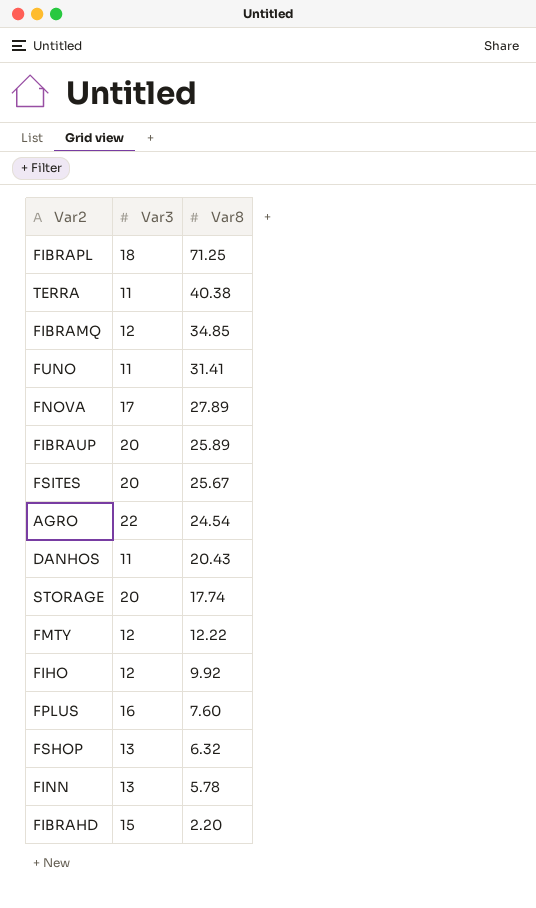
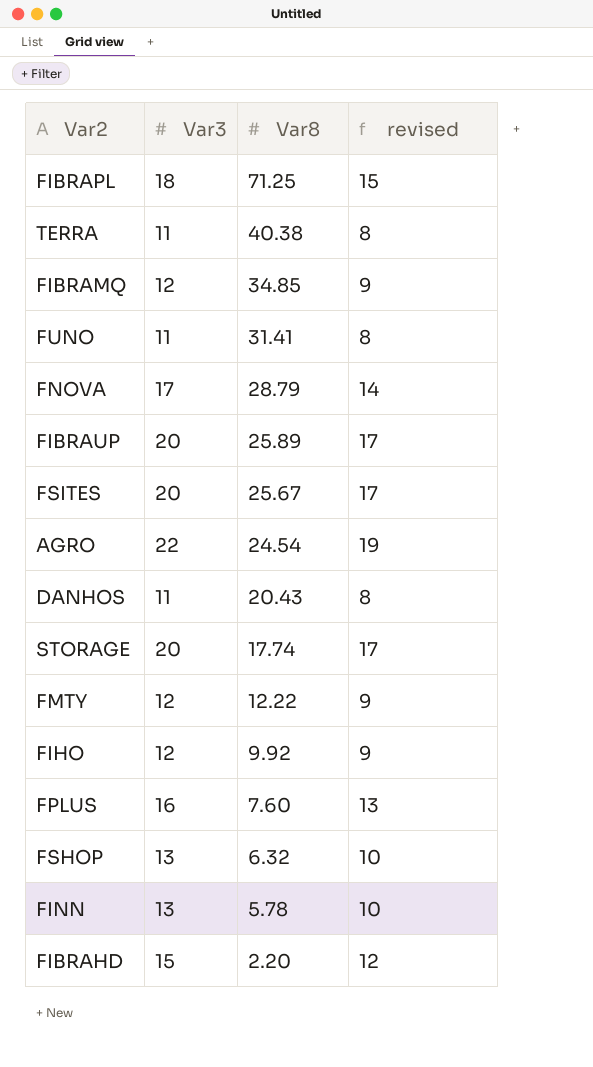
column revised | formula: none -> [Var3] - 3
FNOVA | Var8: 27.89 -> 28.79

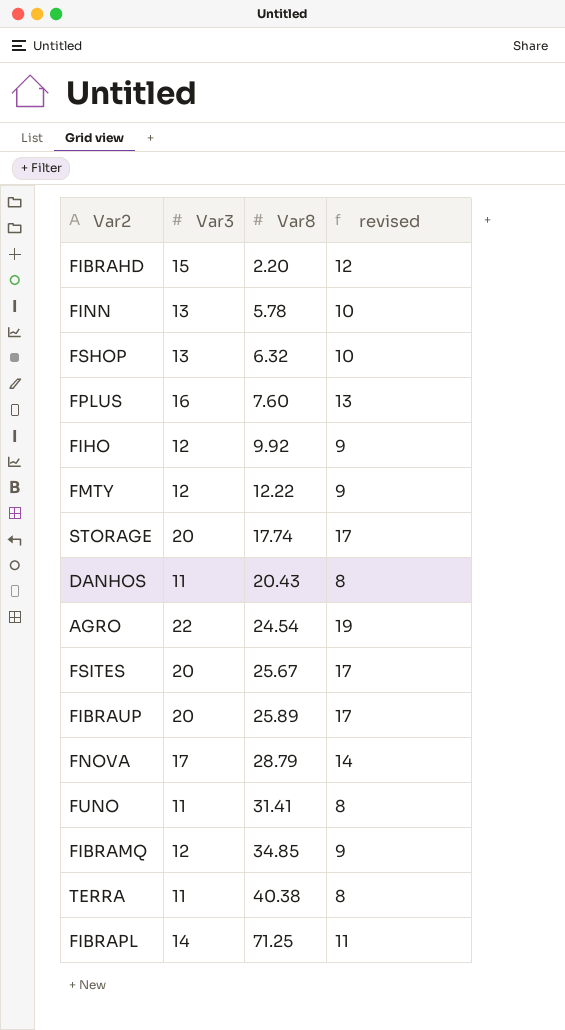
row order: Var8 descending -> Var8 ascending
FIBRAPL | Var3: 18 -> 14
FIBRAPL | revised: 15 -> 11

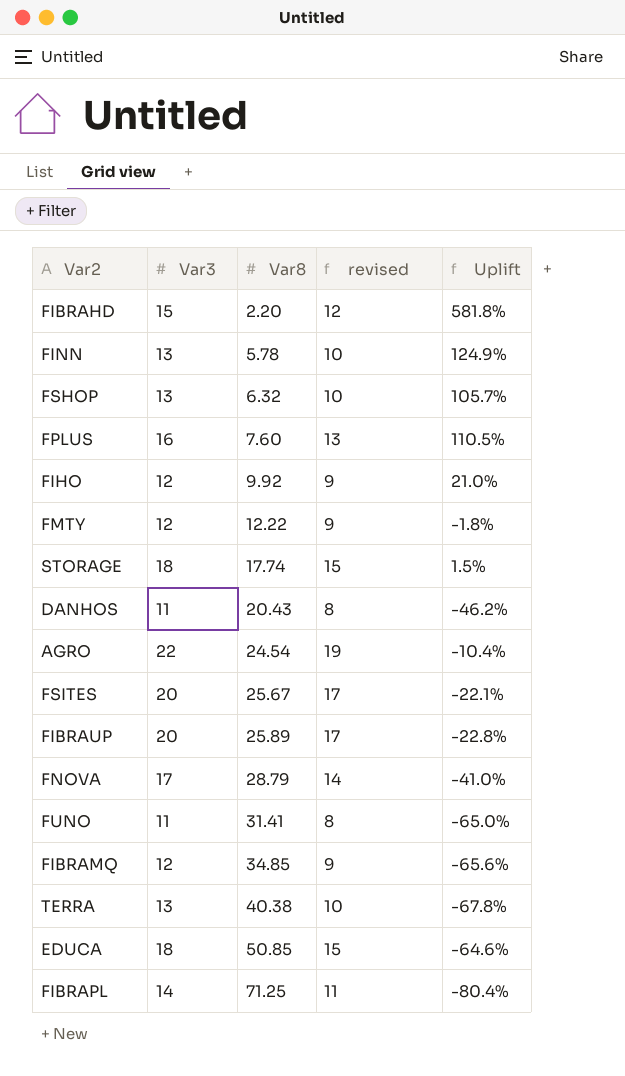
column Uplift | formula: none -> ([Var3] - [Var8]) / [Var8]
STORAGE | Var3: 20 -> 18
STORAGE | revised: 17 -> 15
TERRA | Var3: 11 -> 13
TERRA | revised: 8 -> 10
row EDUCA: none -> 18 | 50.85 | 15 | -64.6%

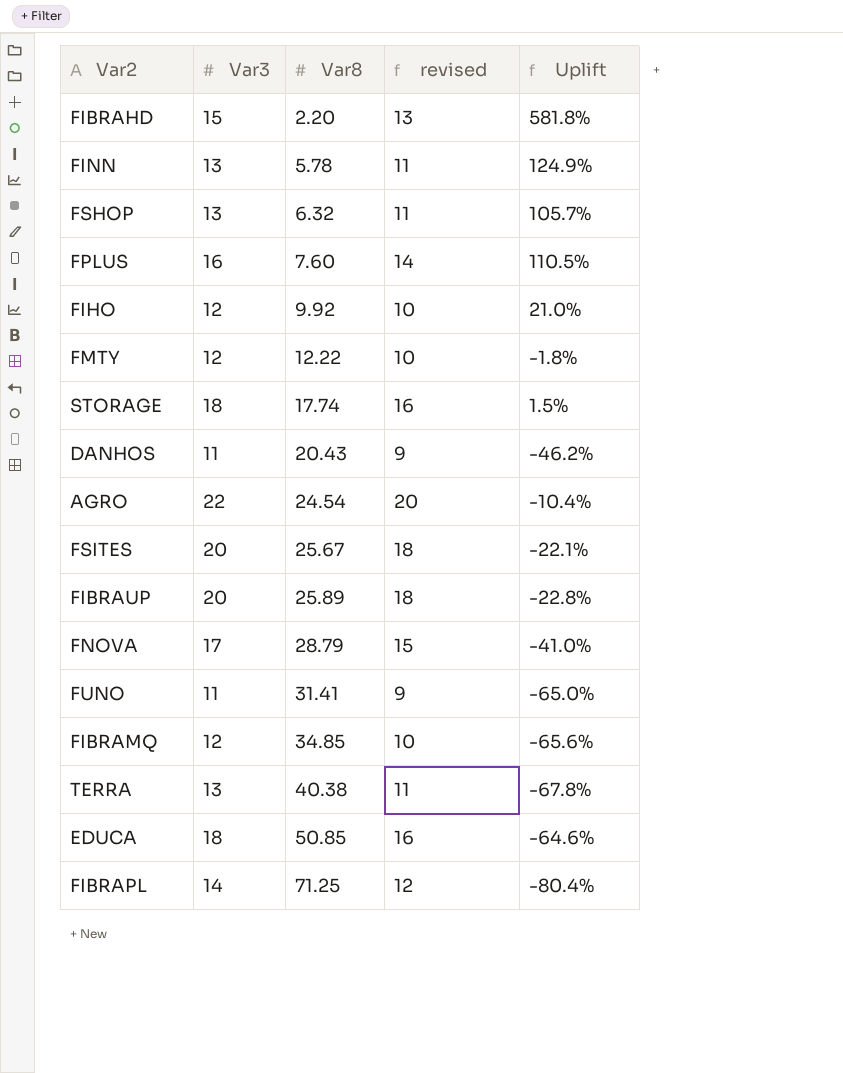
column revised | formula: [Var3] - 3 -> [Var3] - 2

